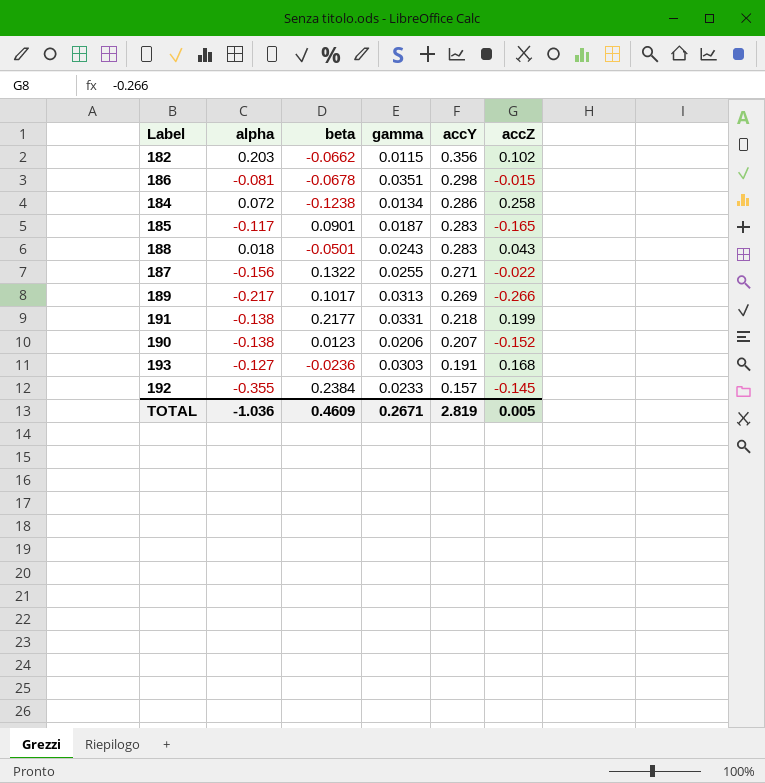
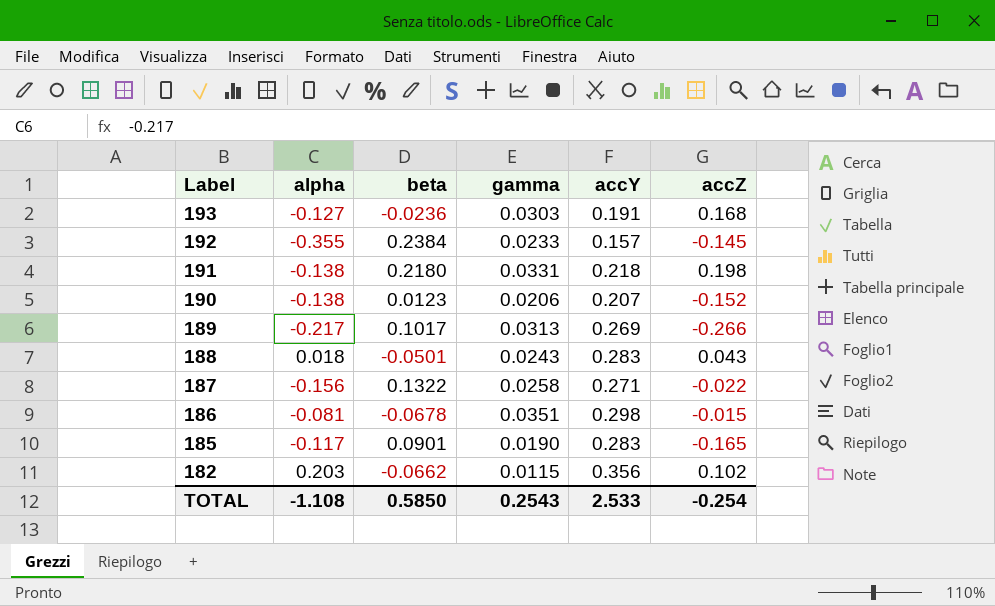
row order: accY descending -> Label descending
row 184: 0.072 | -0.1238 | 0.0134 | 0.286 | 0.258 -> none
191 | beta: 0.2177 -> 0.2180
191 | accZ: 0.199 -> 0.198
187 | gamma: 0.0255 -> 0.0258
185 | gamma: 0.0187 -> 0.0190
TOTAL | alpha: -1.036 -> -1.108
TOTAL | beta: 0.4609 -> 0.5850
TOTAL | gamma: 0.2671 -> 0.2543
TOTAL | accY: 2.819 -> 2.533
TOTAL | accZ: 0.005 -> -0.254

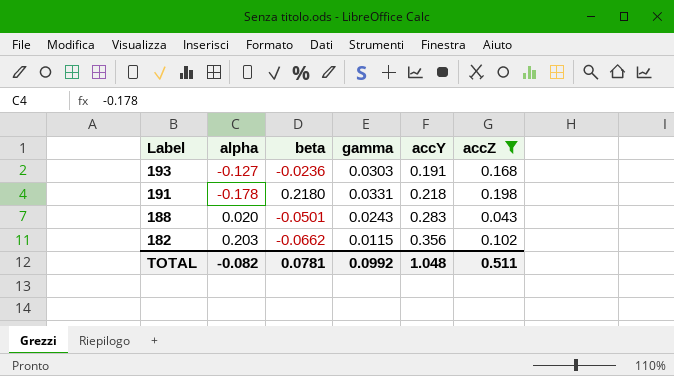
filter: none -> accZ >= 0.043
191 | alpha: -0.138 -> -0.178
188 | alpha: 0.018 -> 0.020
TOTAL | alpha: -1.108 -> -0.082
TOTAL | beta: 0.5850 -> 0.0781
TOTAL | gamma: 0.2543 -> 0.0992
TOTAL | accY: 2.533 -> 1.048
TOTAL | accZ: -0.254 -> 0.511

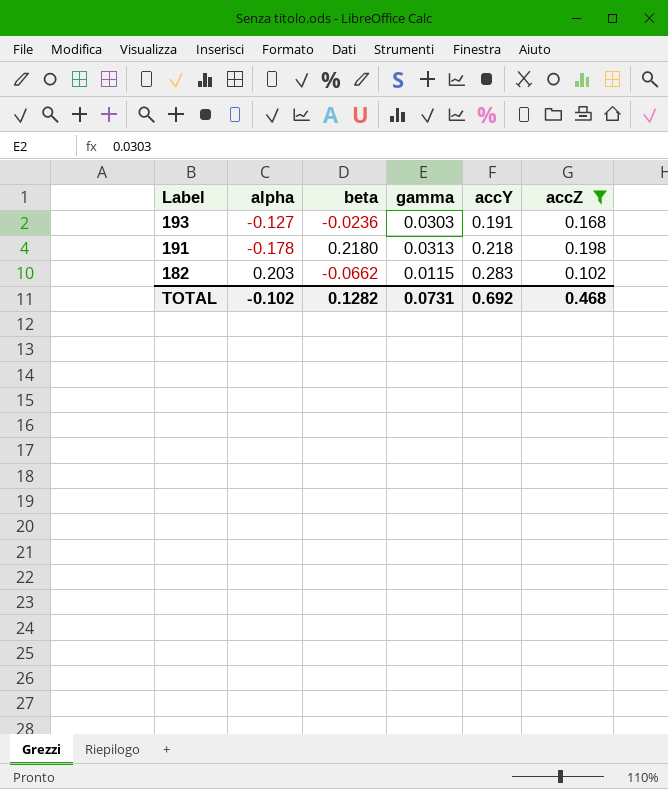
row 188: 0.020 | -0.0501 | 0.0243 | 0.283 | 0.043 -> none
191 | gamma: 0.0331 -> 0.0313
182 | accY: 0.356 -> 0.283
TOTAL | alpha: -0.082 -> -0.102
TOTAL | beta: 0.0781 -> 0.1282
TOTAL | gamma: 0.0992 -> 0.0731
TOTAL | accY: 1.048 -> 0.692
TOTAL | accZ: 0.511 -> 0.468

